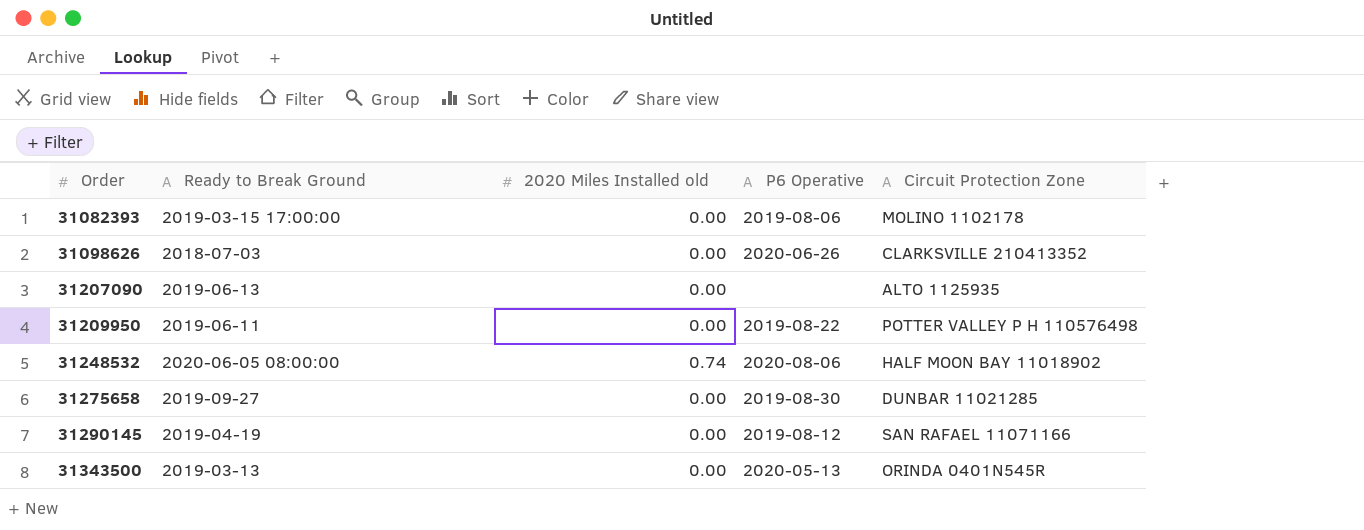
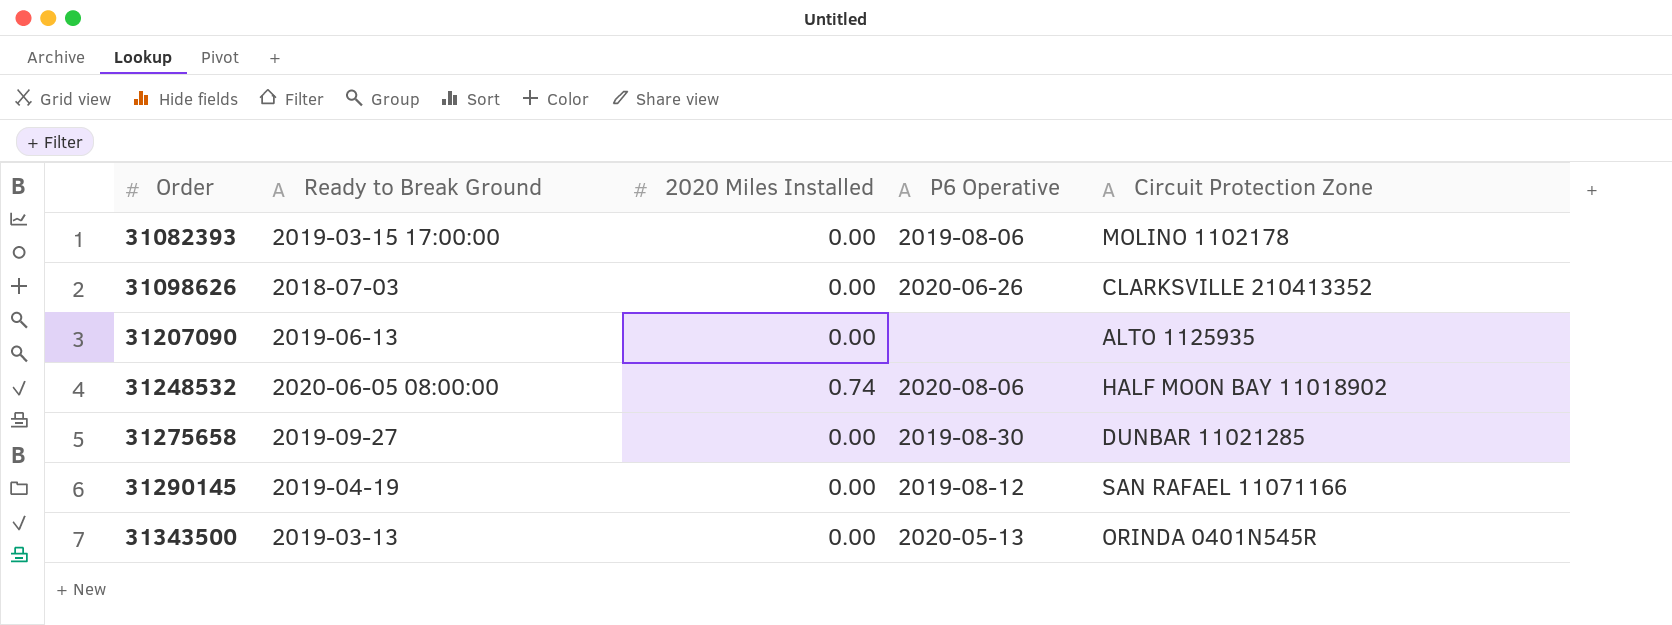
column name: 2020 Miles Installed old -> 2020 Miles Installed
row 31209950: 2019-06-11 | 0.00 | 2019-08-22 | POTTER VALLEY P H 110576498 -> none

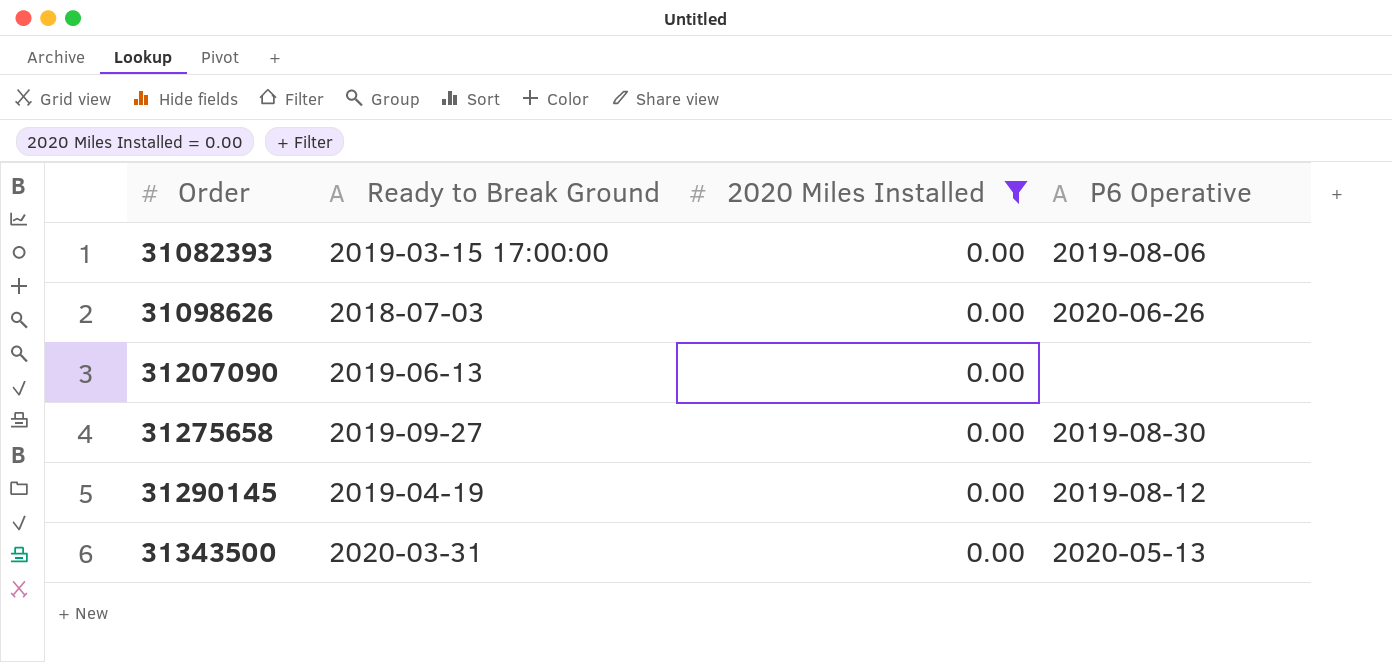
filter: none -> 2020 Miles Installed = 0.00
column Circuit Protection Zone | position: 5 -> none
31343500 | Ready to Break Ground: 2019-03-13 -> 2020-03-31

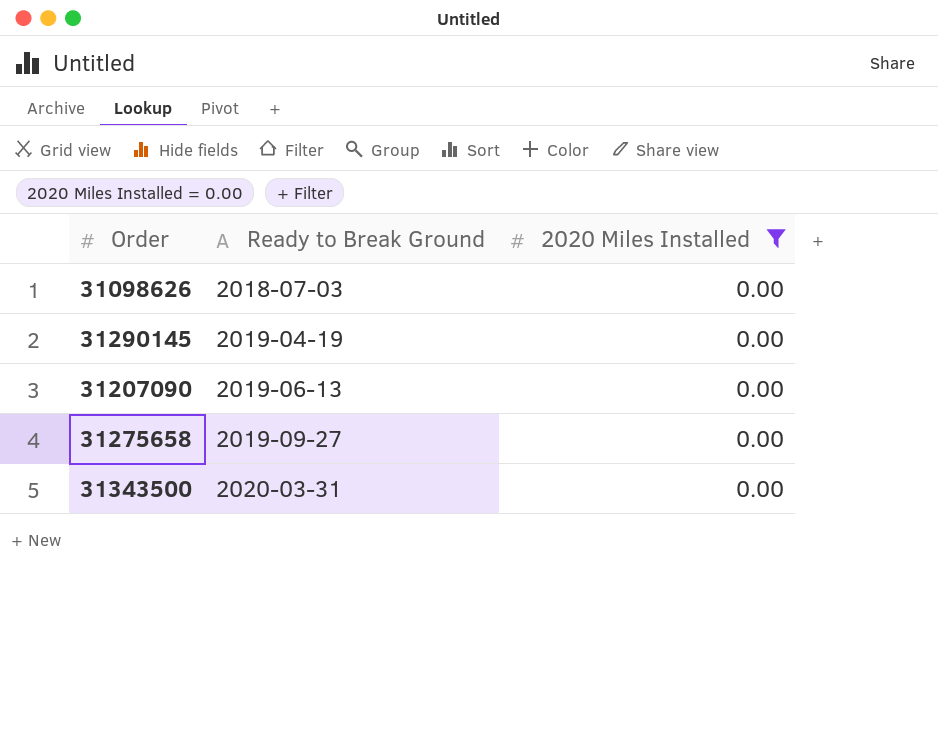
row order: Order ascending -> Ready to Break Ground ascending
column P6 Operative | position: 4 -> none
row 31082393: 2019-03-15 17:00:00 | 0.00 | 2019-08-06 -> none

